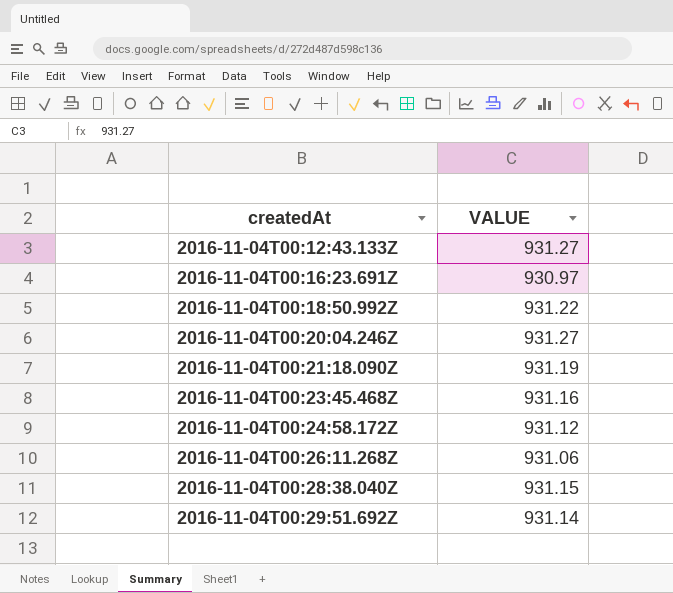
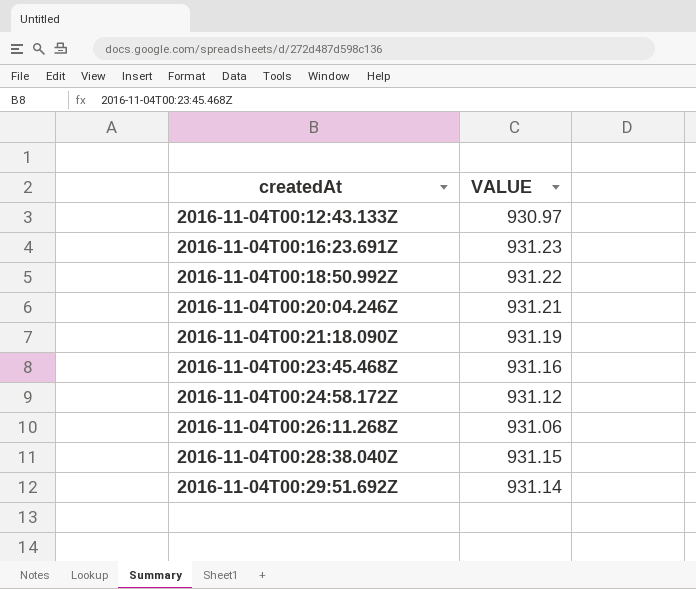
2016-11-04T00:12:43.133Z | VALUE: 931.27 -> 930.97
2016-11-04T00:16:23.691Z | VALUE: 930.97 -> 931.23
2016-11-04T00:20:04.246Z | VALUE: 931.27 -> 931.21

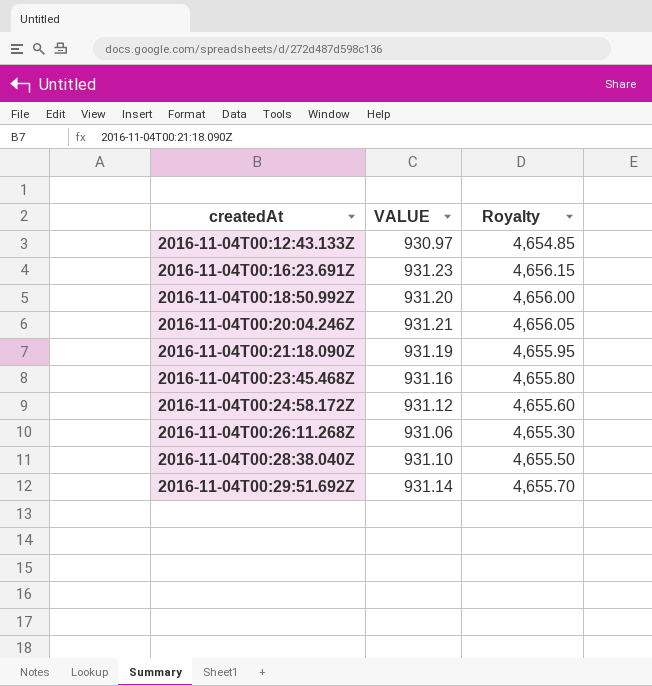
column Royalty | formula: none -> [VALUE] * 5
2016-11-04T00:18:50.992Z | VALUE: 931.22 -> 931.20
2016-11-04T00:28:38.040Z | VALUE: 931.15 -> 931.10

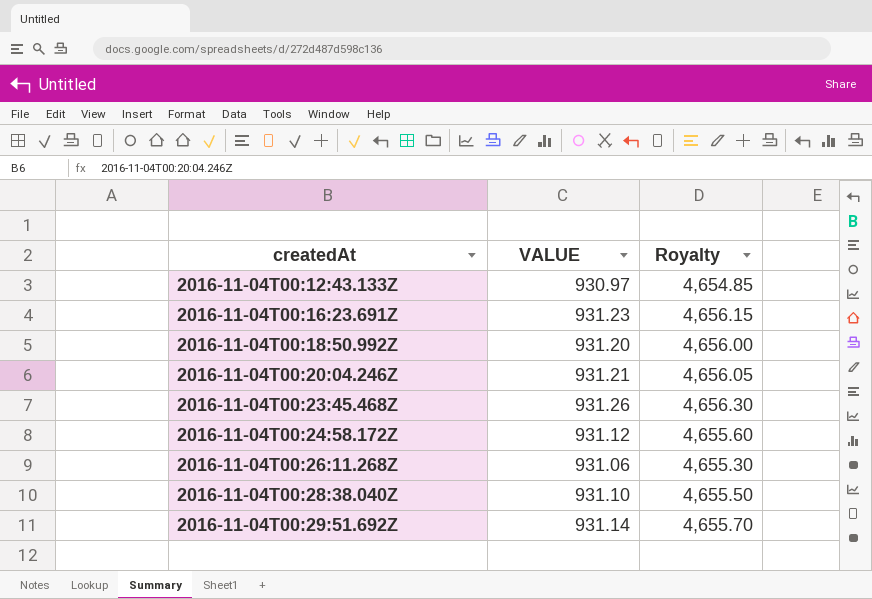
row 2016-11-04T00:21:18.090Z: 931.19 | 4,655.95 -> none
2016-11-04T00:23:45.468Z | VALUE: 931.16 -> 931.26
2016-11-04T00:23:45.468Z | Royalty: 4,655.80 -> 4,656.30

